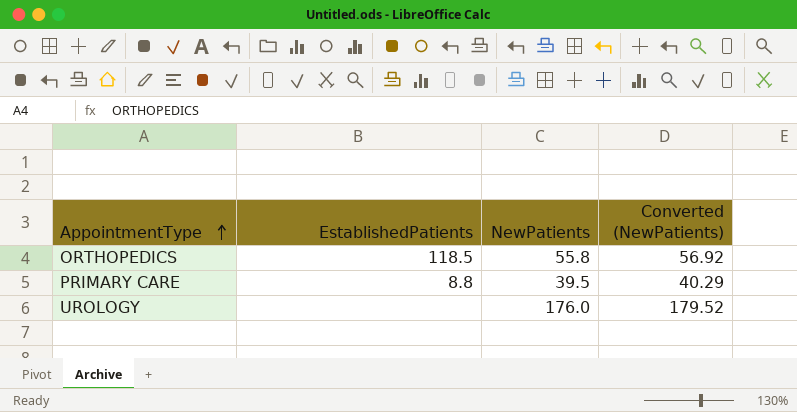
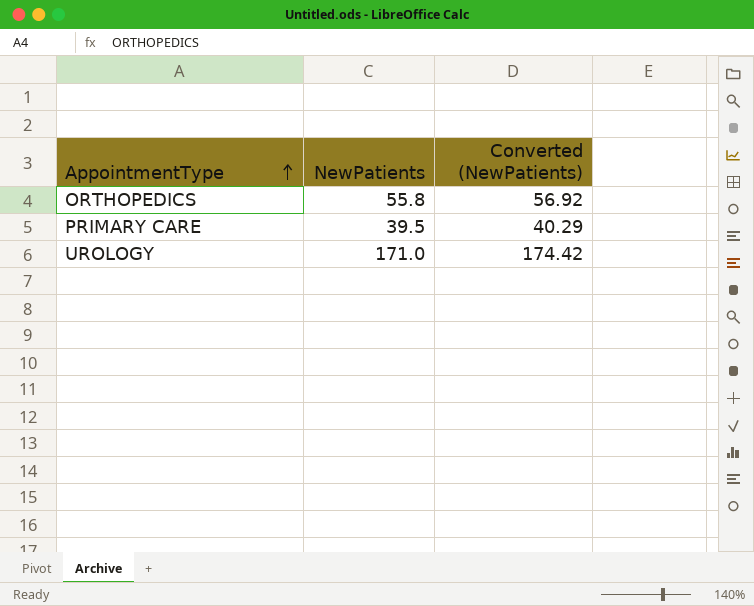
column EstablishedPatients | position: 2 -> none
UROLOGY | NewPatients: 176.0 -> 171.0
UROLOGY | Converted (NewPatients): 179.52 -> 174.42

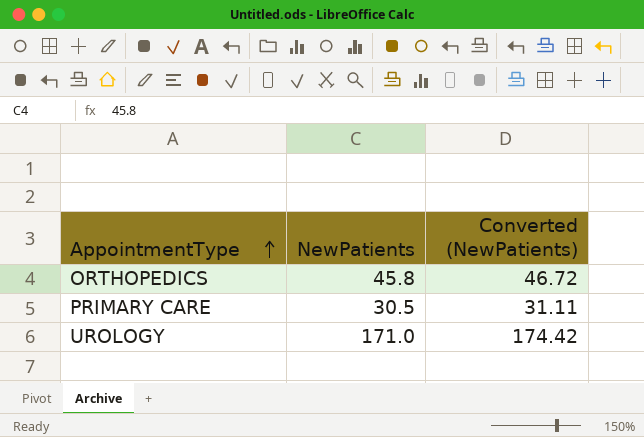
ORTHOPEDICS | NewPatients: 55.8 -> 45.8
ORTHOPEDICS | Converted (NewPatients): 56.92 -> 46.72
PRIMARY CARE | NewPatients: 39.5 -> 30.5
PRIMARY CARE | Converted (NewPatients): 40.29 -> 31.11

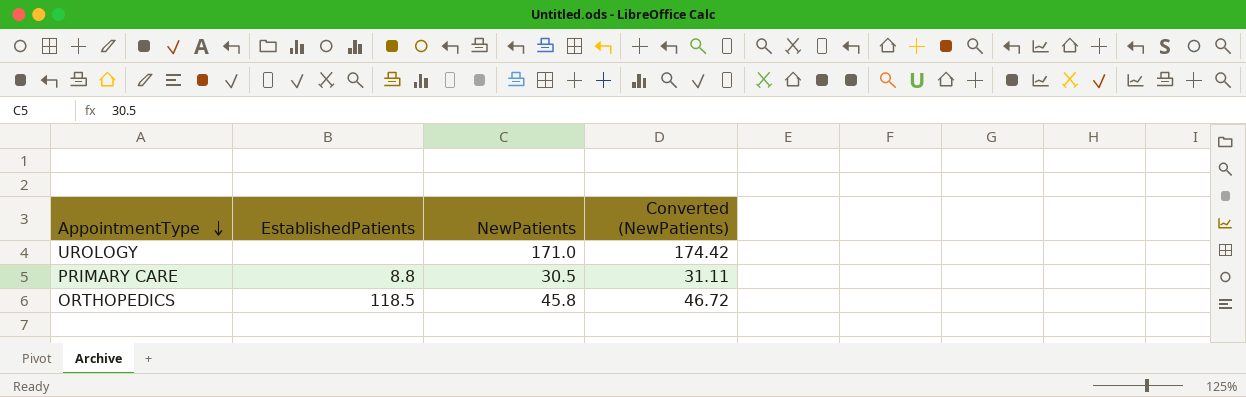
row order: AppointmentType ascending -> AppointmentType descending
column EstablishedPatients | position: none -> 2

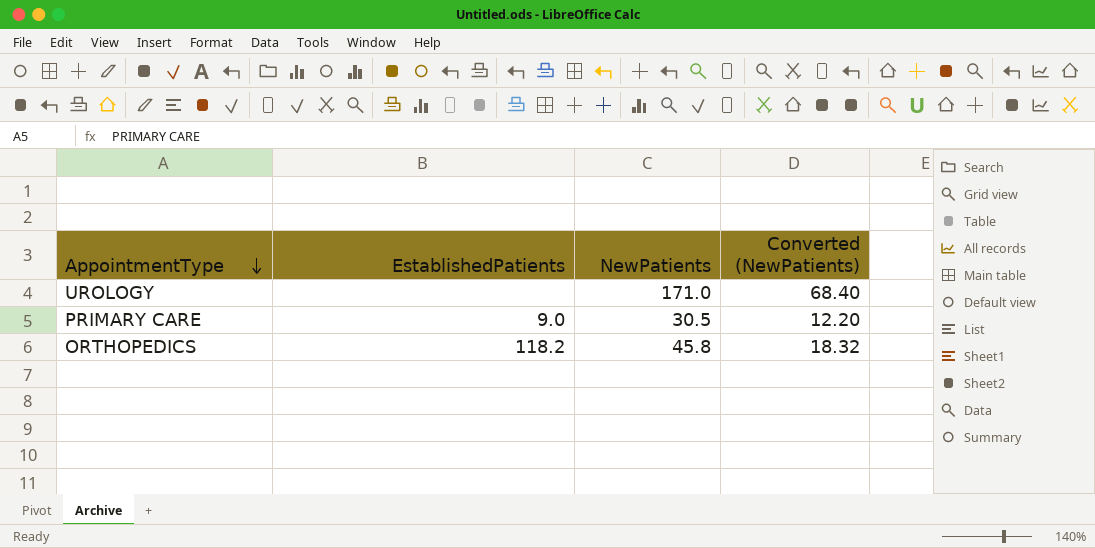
column Converted (NewPatients) | formula: [NewPatients] * 1.02 -> [NewPatients] * 0.4
PRIMARY CARE | EstablishedPatients: 8.8 -> 9.0
ORTHOPEDICS | EstablishedPatients: 118.5 -> 118.2

